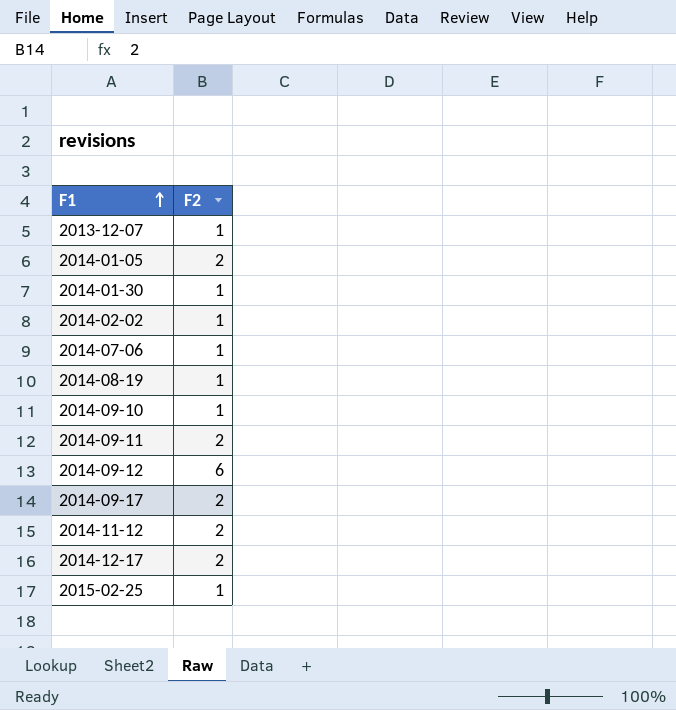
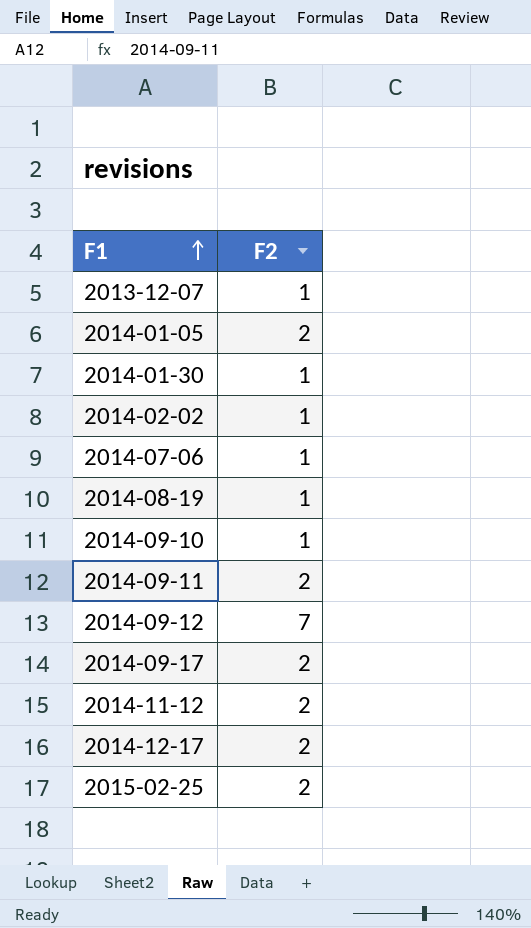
2014-09-12 | F2: 6 -> 7
2015-02-25 | F2: 1 -> 2

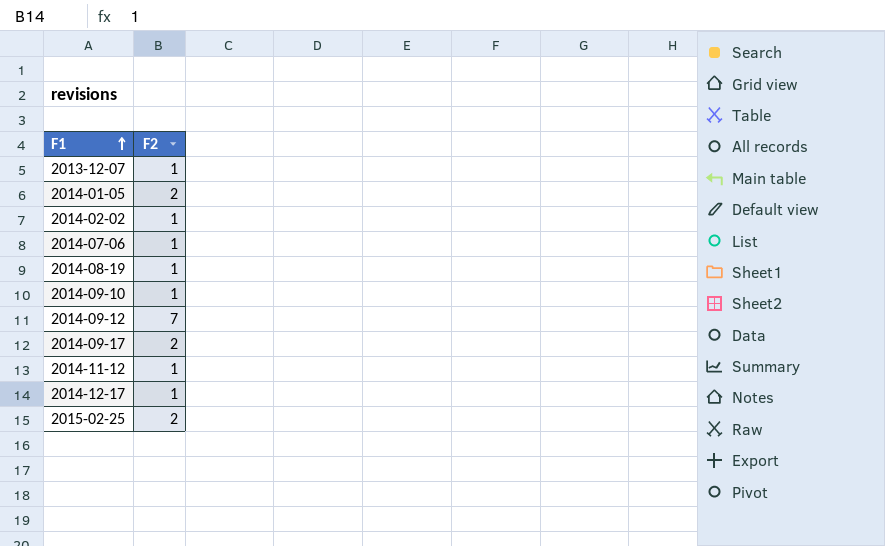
row 2014-01-30: 1 -> none
row 2014-09-11: 2 -> none
2014-11-12 | F2: 2 -> 1
2014-12-17 | F2: 2 -> 1

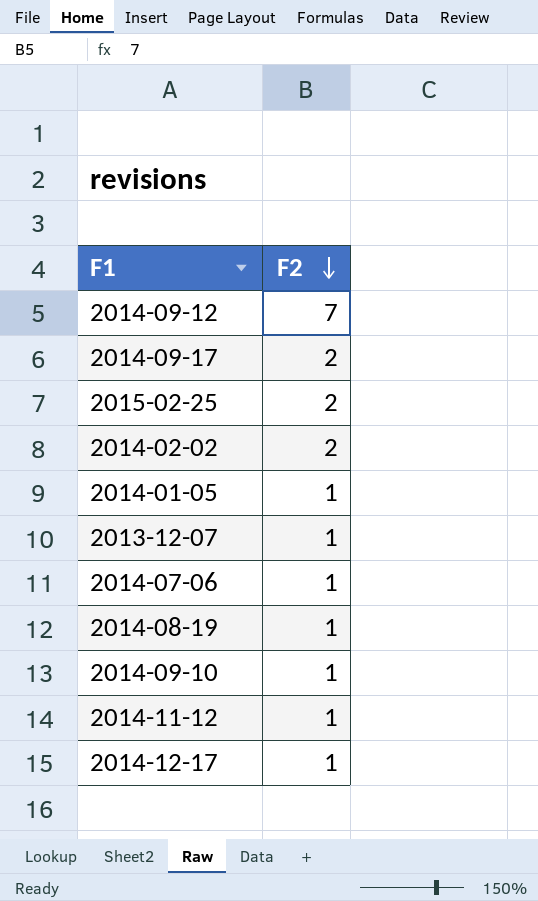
row order: F1 ascending -> F2 descending
2014-02-02 | F2: 1 -> 2
2014-01-05 | F2: 2 -> 1

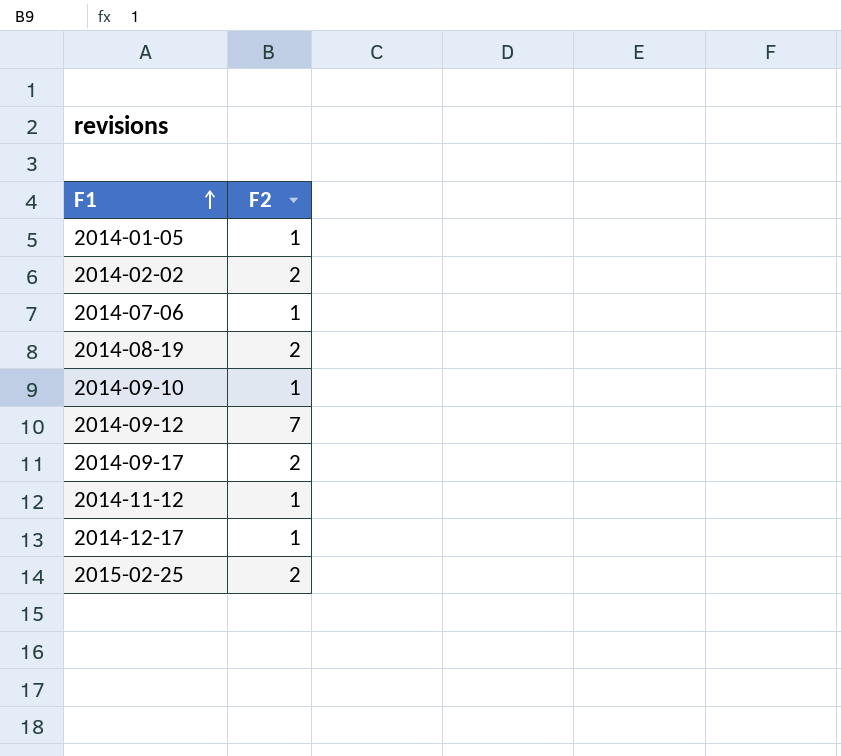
row order: F2 descending -> F1 ascending
row 2013-12-07: 1 -> none
2014-08-19 | F2: 1 -> 2

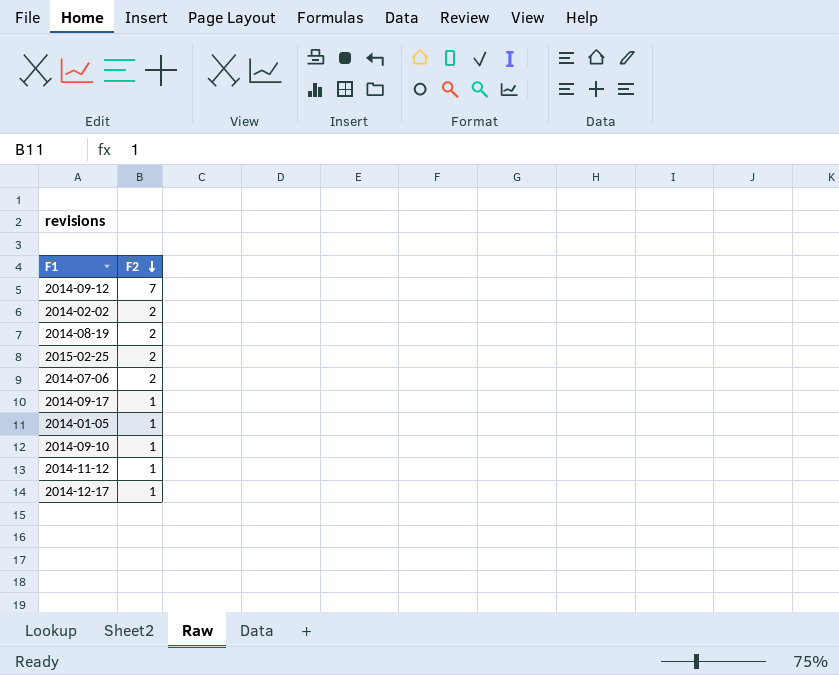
row order: F1 ascending -> F2 descending
2014-07-06 | F2: 1 -> 2
2014-09-17 | F2: 2 -> 1

